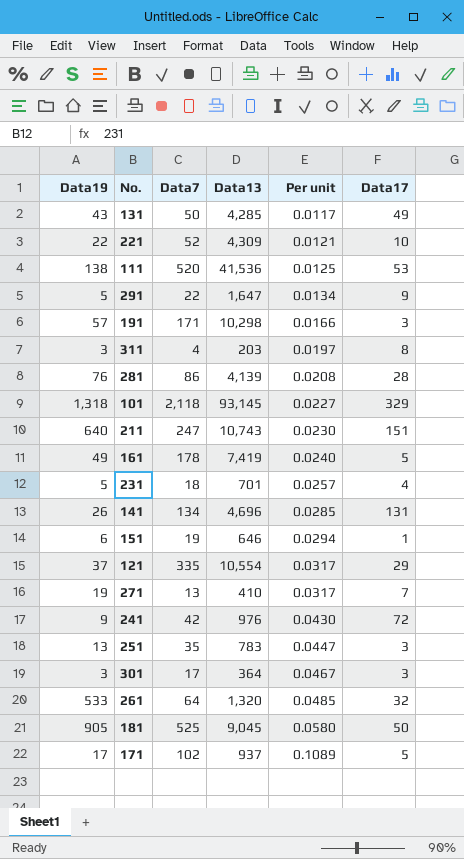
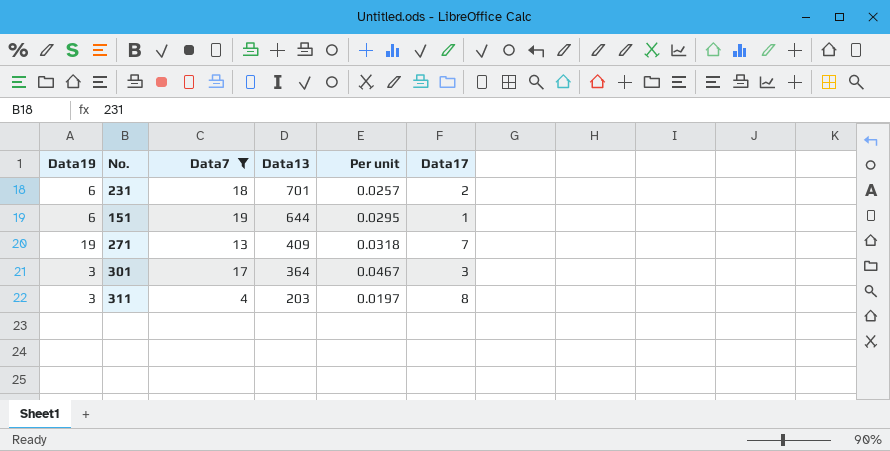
filter: none -> Data7 <= 19
row order: Per unit ascending -> Data13 descending
231 | Data19: 5 -> 6
231 | Data17: 4 -> 2
151 | Data13: 646 -> 644
151 | Per unit: 0.0294 -> 0.0295
271 | Data13: 410 -> 409
271 | Per unit: 0.0317 -> 0.0318

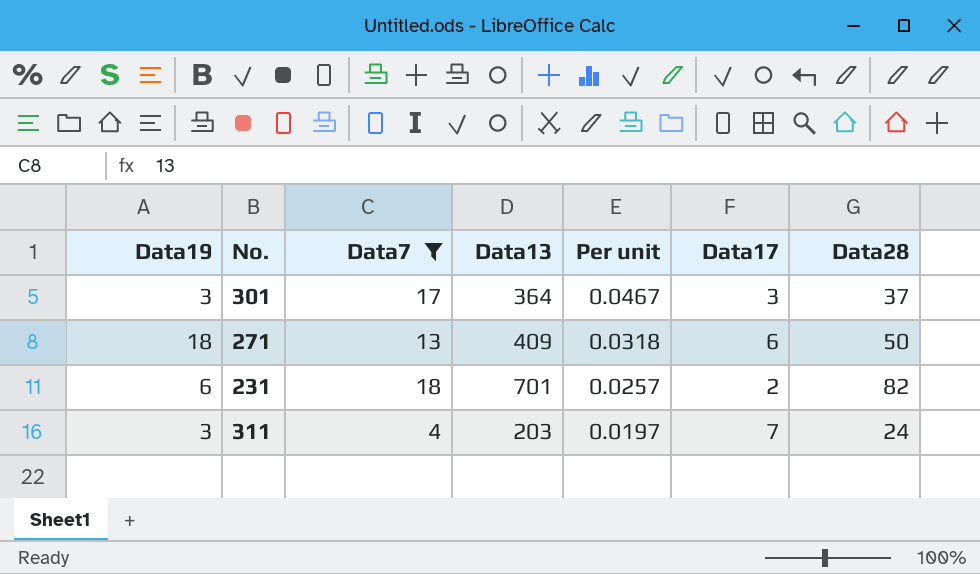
row order: Data13 descending -> Per unit descending
column Data28 | position: none -> 7
row 151: 6 | 19 | 644 | 0.0295 | 1 -> none
271 | Data19: 19 -> 18
271 | Data17: 7 -> 6
311 | Data17: 8 -> 7

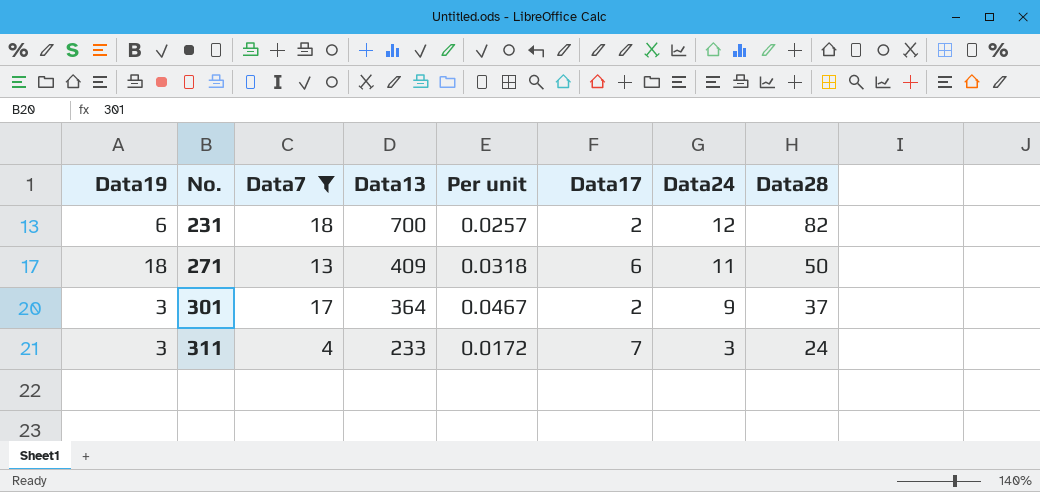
row order: Per unit descending -> No. ascending
column Data24 | position: none -> 7
231 | Data13: 701 -> 700
301 | Data17: 3 -> 2
311 | Data13: 203 -> 233
311 | Per unit: 0.0197 -> 0.0172

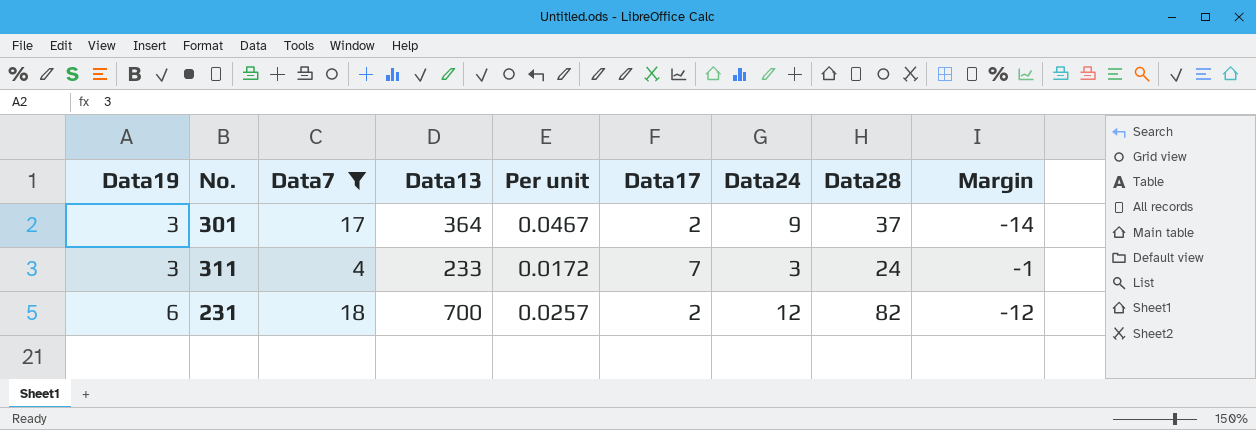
row order: No. ascending -> Data19 ascending
column Margin | formula: none -> [Data19] - [Data7]
row 271: 18 | 13 | 409 | 0.0318 | 6 | 11 | 50 -> none

